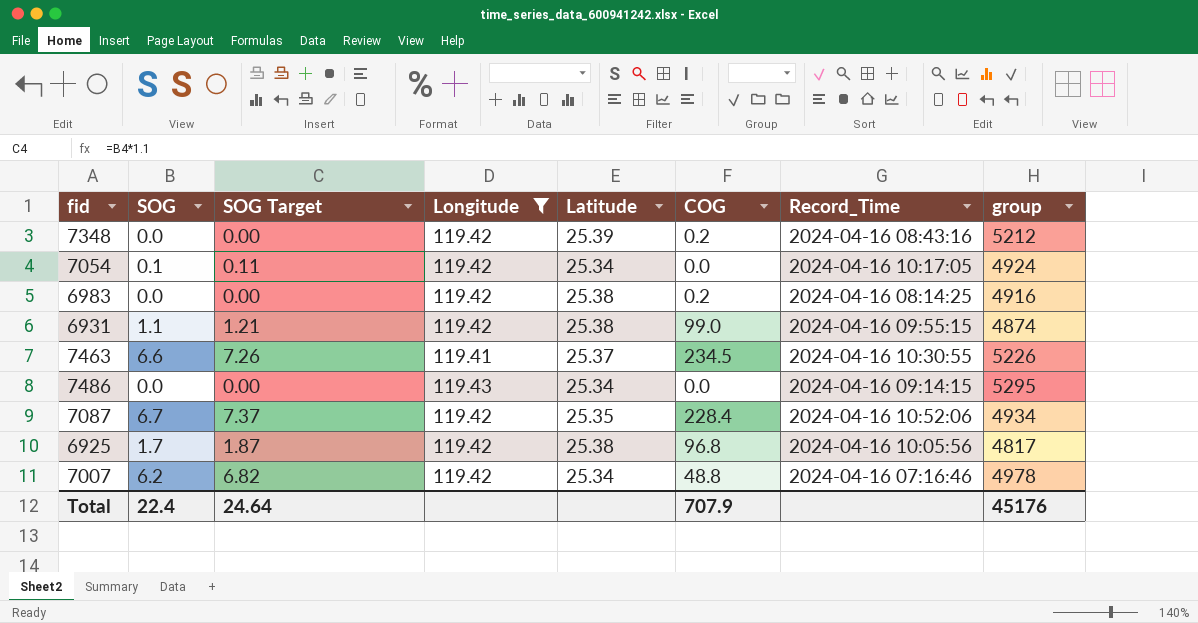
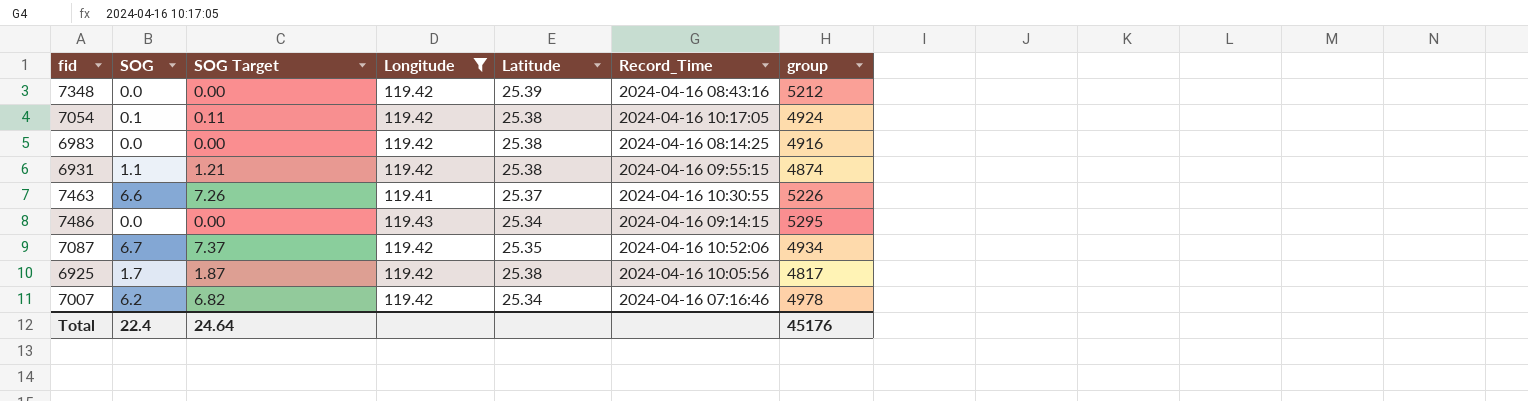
column COG | position: 6 -> none
7054 | Latitude: 25.34 -> 25.38

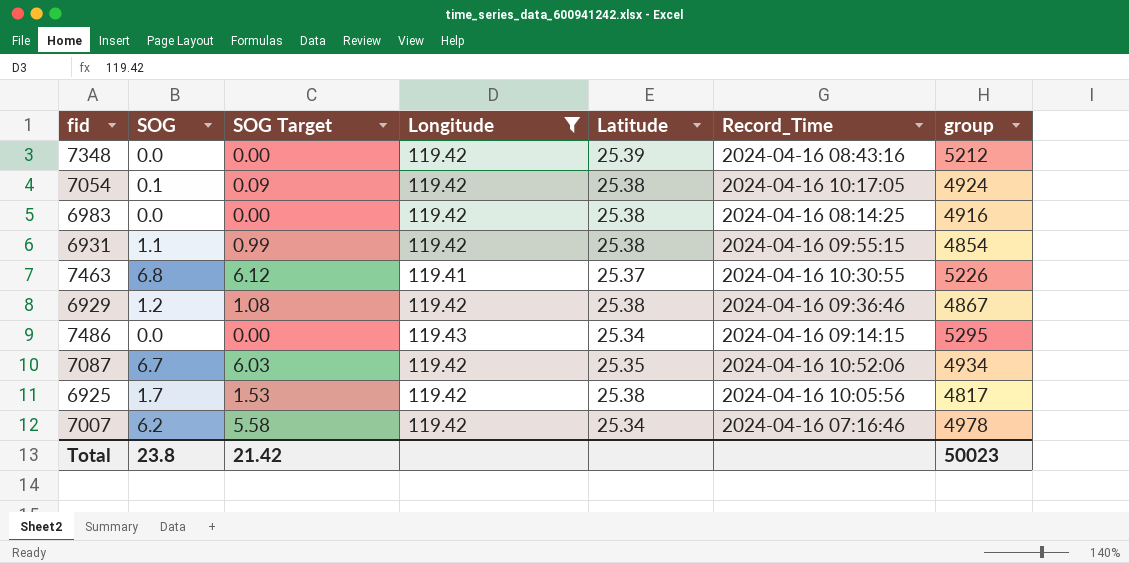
column SOG Target | formula: [SOG] * 1.1 -> [SOG] * 0.9
6931 | group: 4874 -> 4854
7463 | SOG: 6.6 -> 6.8
row 6929: none -> 1.2 | 1.08 | 119.42 | 25.38 | 2024-04-16 09:36:46 | 4867
Total | SOG: 22.4 -> 23.8
Total | SOG Target: 24.64 -> 21.42
Total | group: 45176 -> 50023

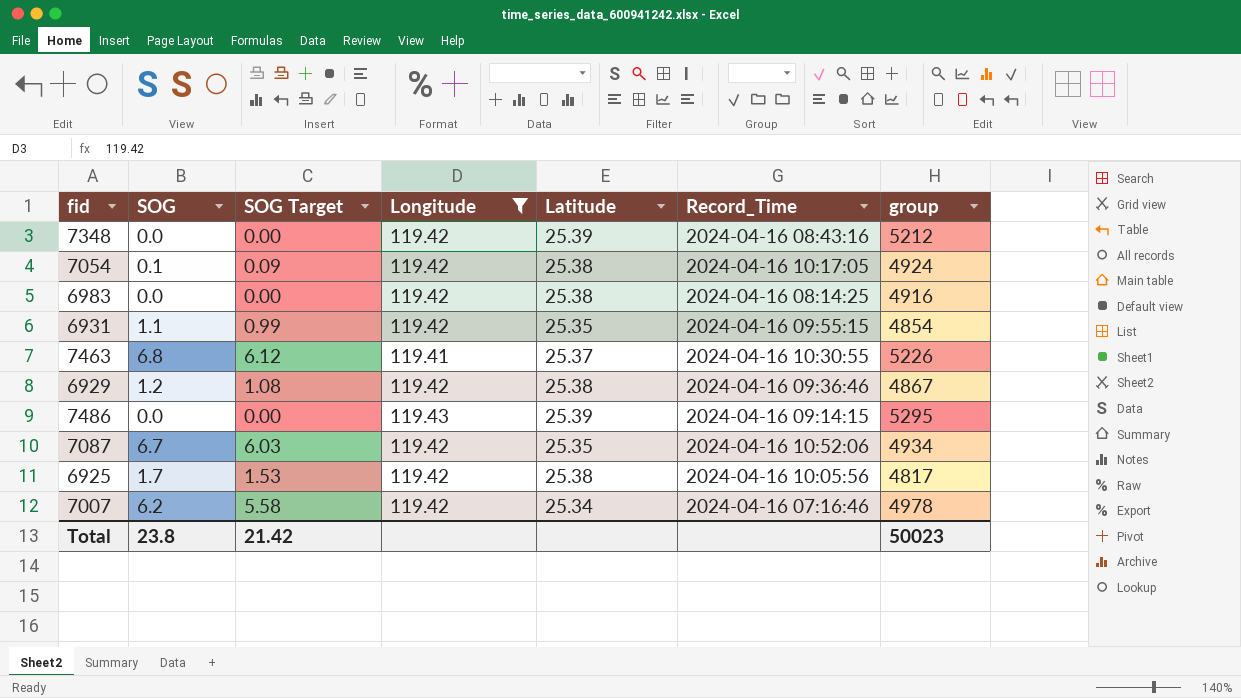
6931 | Latitude: 25.38 -> 25.35
7486 | Latitude: 25.34 -> 25.39

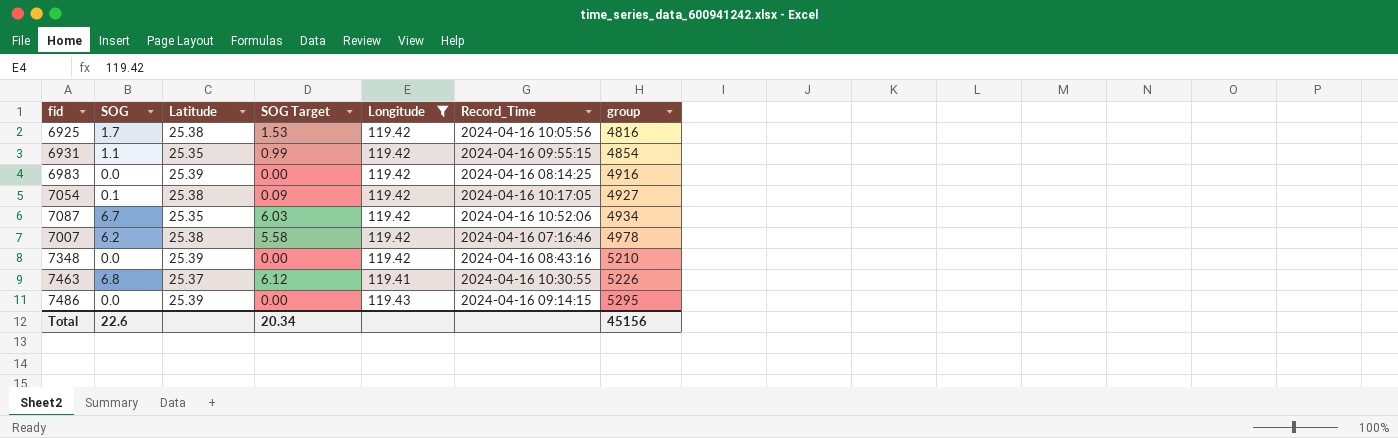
row order: none -> group ascending
column Latitude | position: 5 -> 3
row 6929: 1.2 | 1.08 | 119.42 | 25.38 | 2024-04-16 09:36:46 | 4867 -> none
6925 | group: 4817 -> 4816
6983 | Latitude: 25.38 -> 25.39
7054 | group: 4924 -> 4927
7007 | Latitude: 25.34 -> 25.38
7348 | group: 5212 -> 5210
Total | SOG: 23.8 -> 22.6
Total | SOG Target: 21.42 -> 20.34
Total | group: 50023 -> 45156

